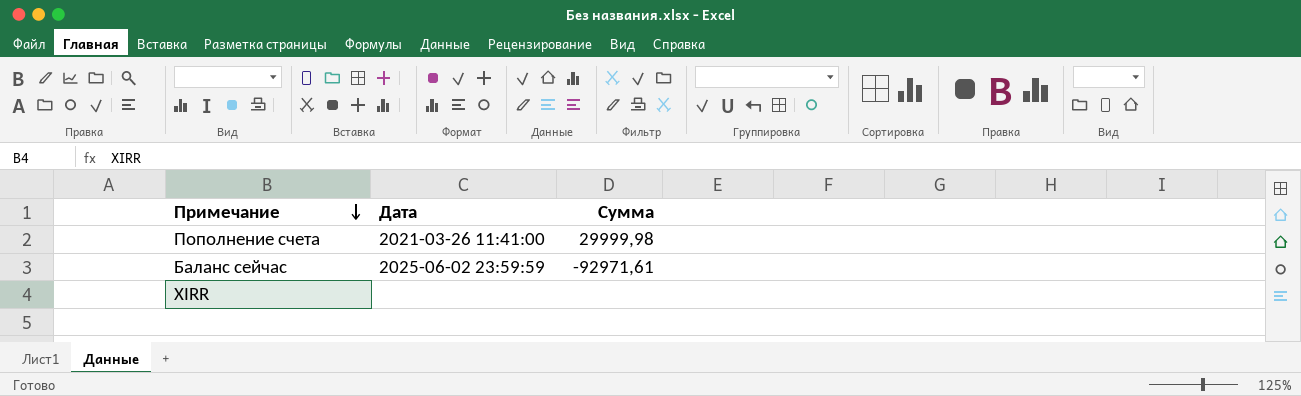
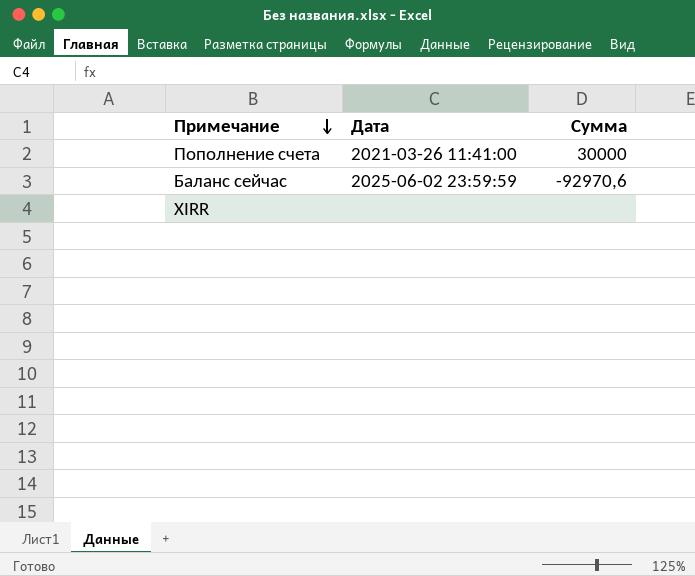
Пополнение счета | Сумма: 29999,98 -> 30000
Баланс сейчас | Сумма: -92971,61 -> -92970,6

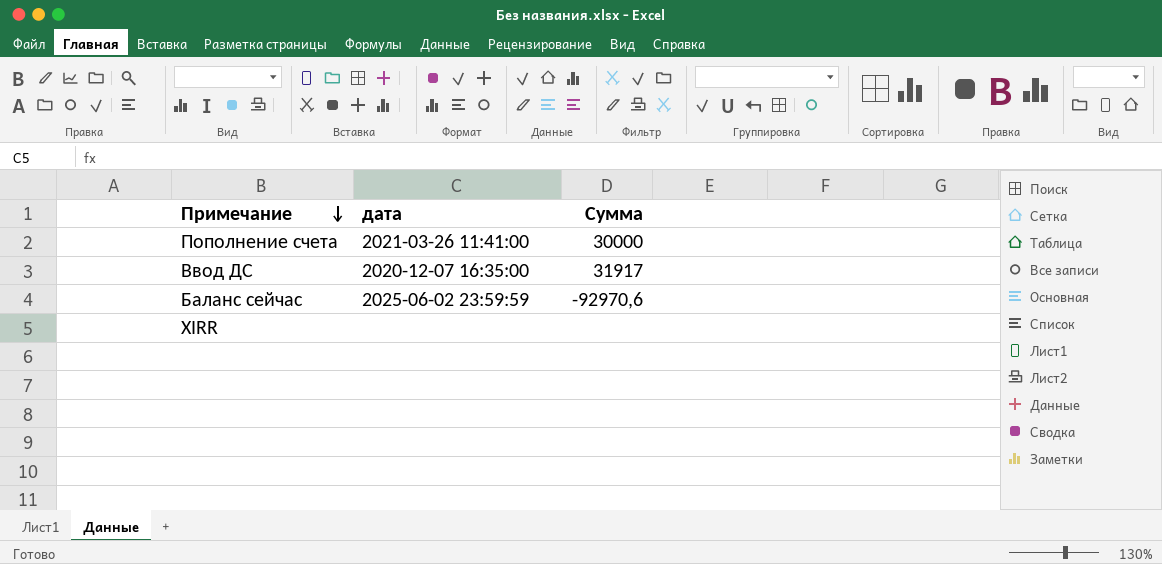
column name: Дата -> дата
row Ввод ДС: none -> 2020-12-07 16:35:00 | 31917

